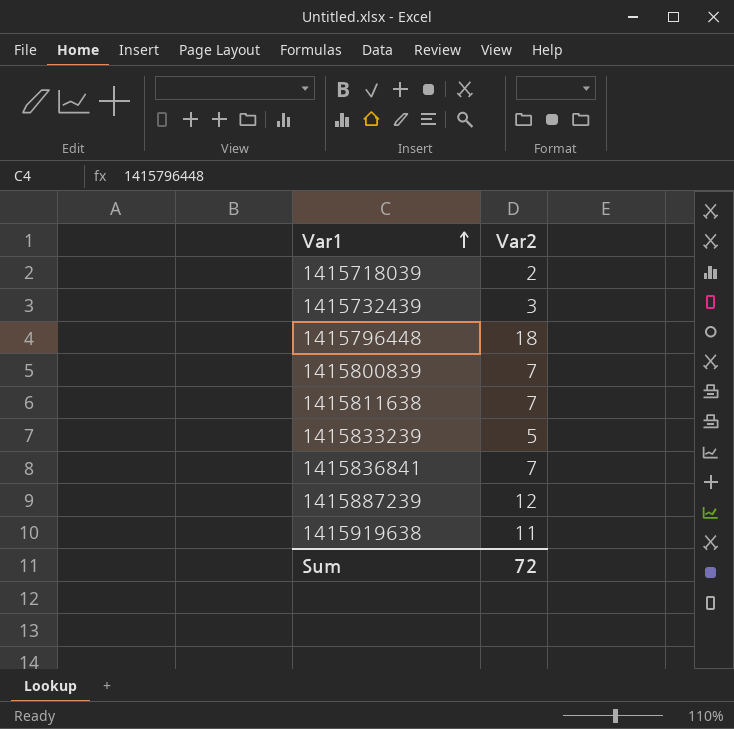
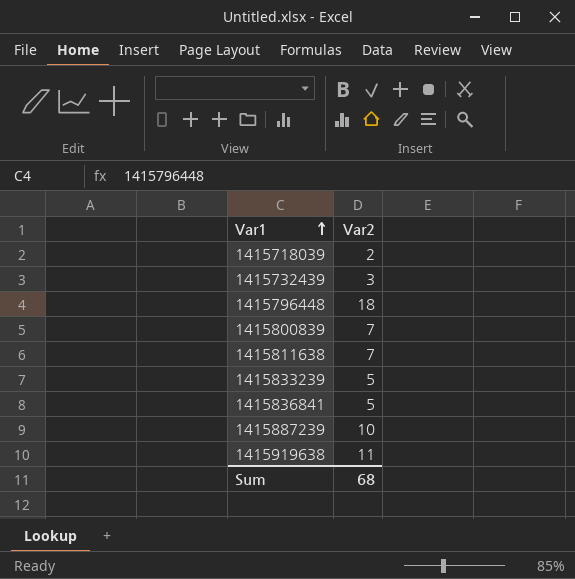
1415836841 | Var2: 7 -> 5
1415887239 | Var2: 12 -> 10
Sum | Var2: 72 -> 68

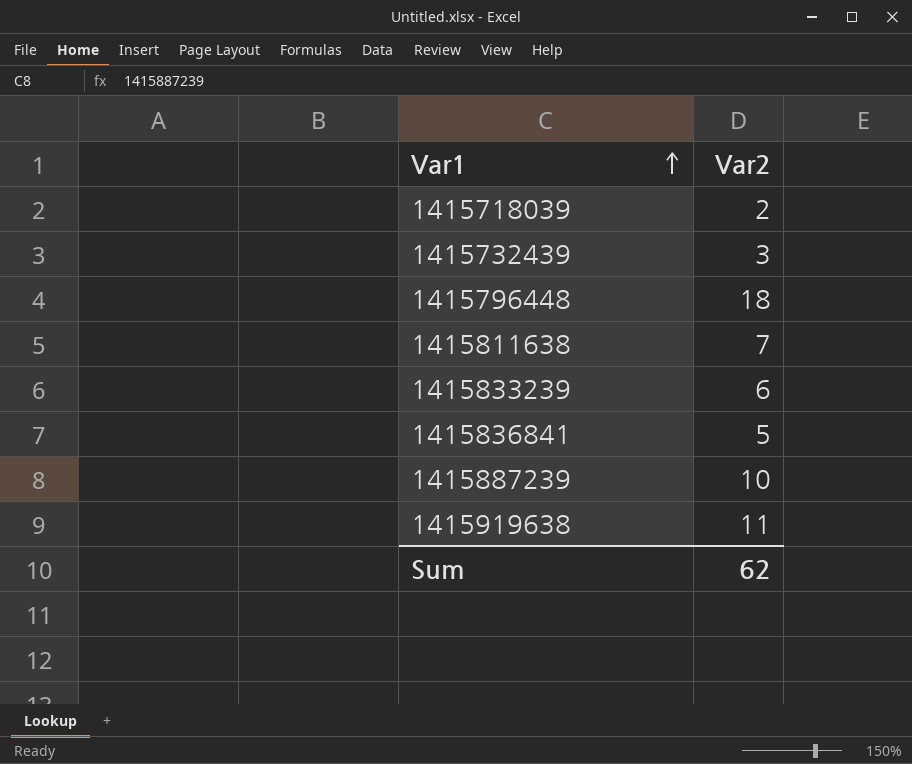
row 1415800839: 7 -> none
1415833239 | Var2: 5 -> 6
Sum | Var2: 68 -> 62

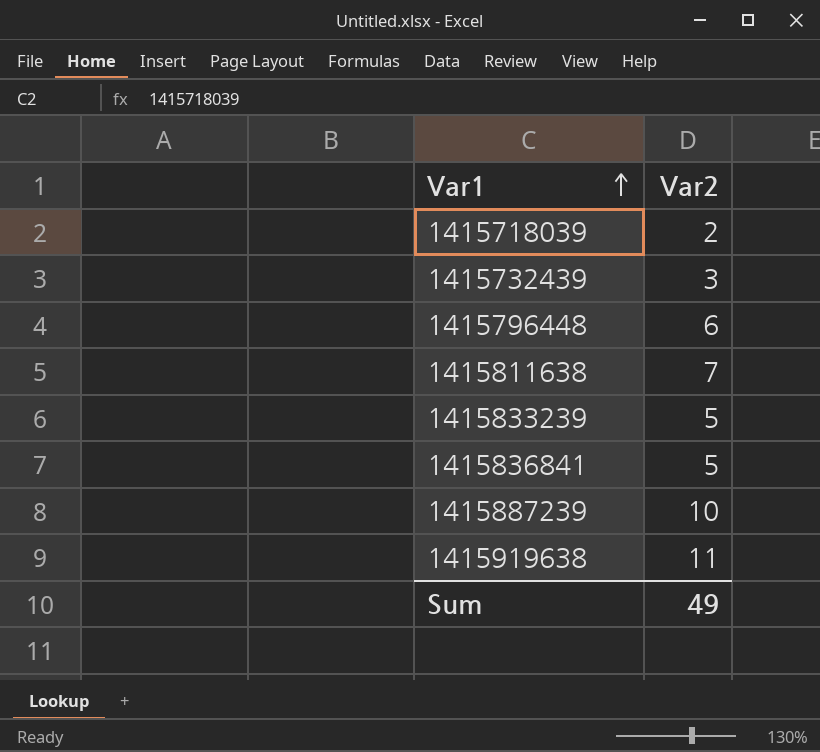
1415796448 | Var2: 18 -> 6
1415833239 | Var2: 6 -> 5
Sum | Var2: 62 -> 49

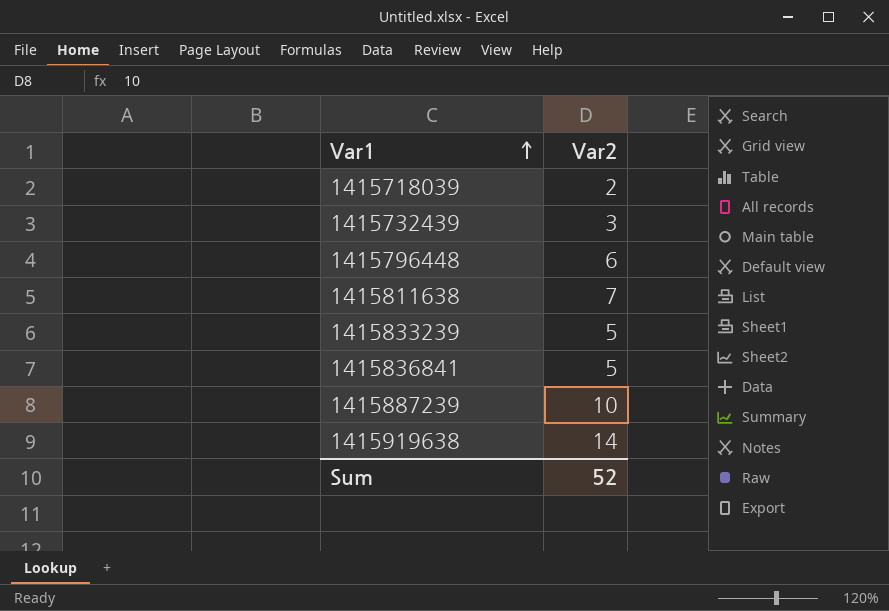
1415919638 | Var2: 11 -> 14
Sum | Var2: 49 -> 52

